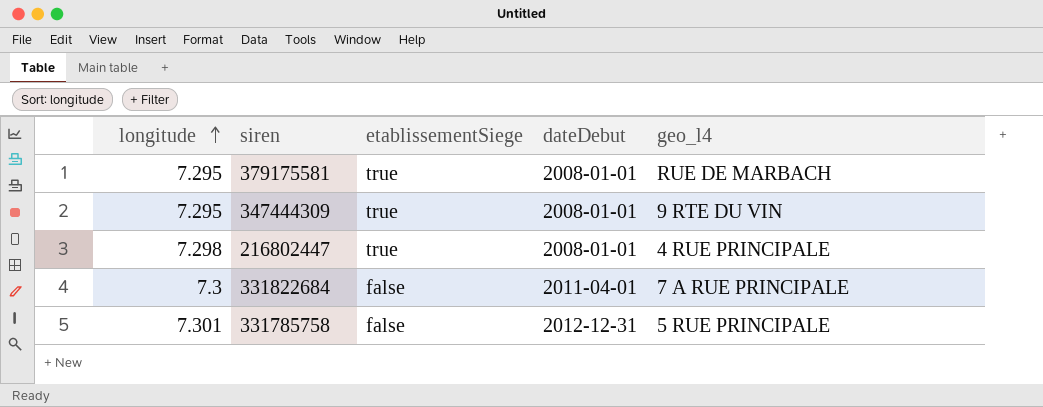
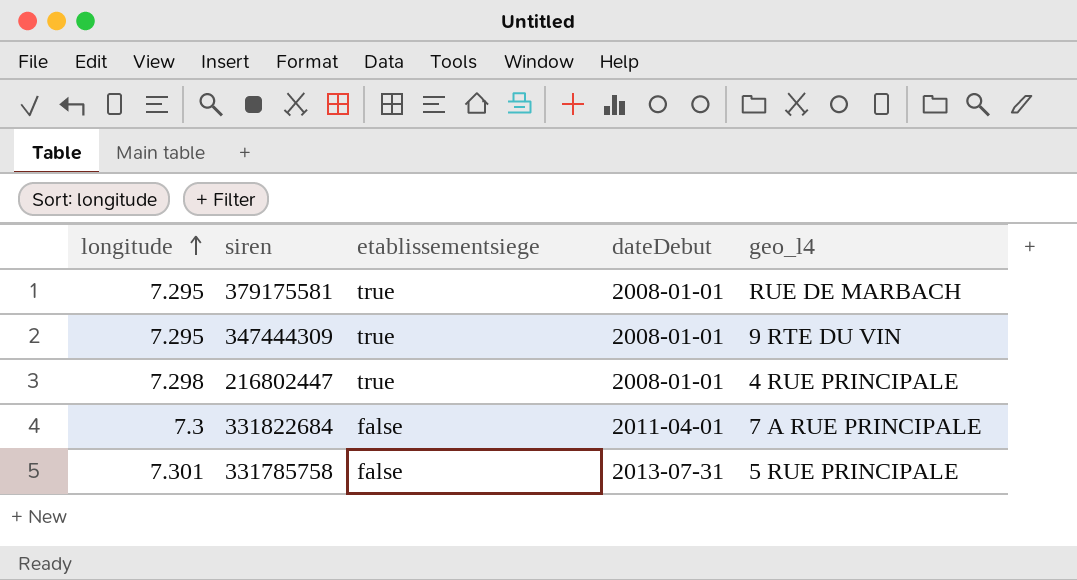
column name: etablissementSiege -> etablissementsiege
331785758 | dateDebut: 2012-12-31 -> 2013-07-31

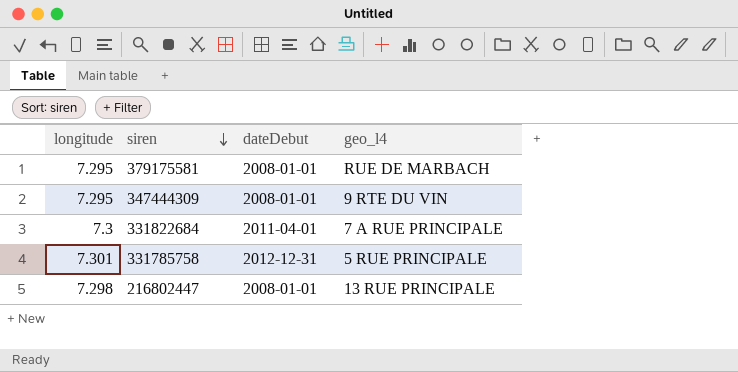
row order: longitude ascending -> siren descending
column etablissementsiege | position: 3 -> none
331785758 | dateDebut: 2013-07-31 -> 2012-12-31
216802447 | geo_l4: 4 RUE PRINCIPALE -> 13 RUE PRINCIPALE

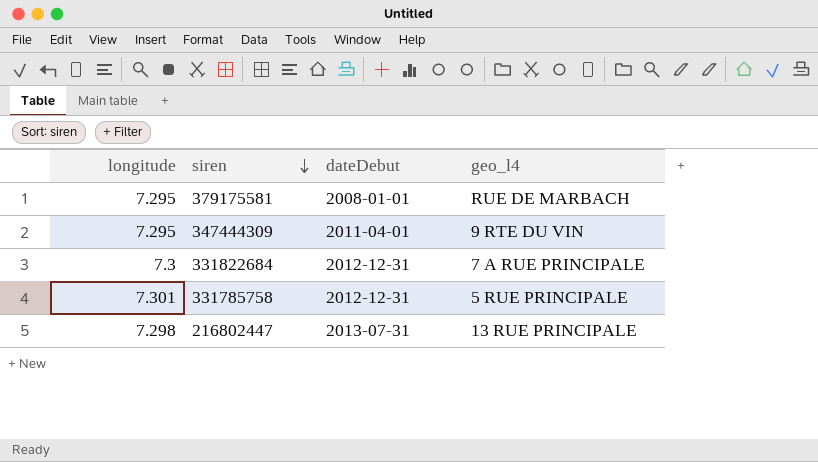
347444309 | dateDebut: 2008-01-01 -> 2011-04-01
331822684 | dateDebut: 2011-04-01 -> 2012-12-31
216802447 | dateDebut: 2008-01-01 -> 2013-07-31

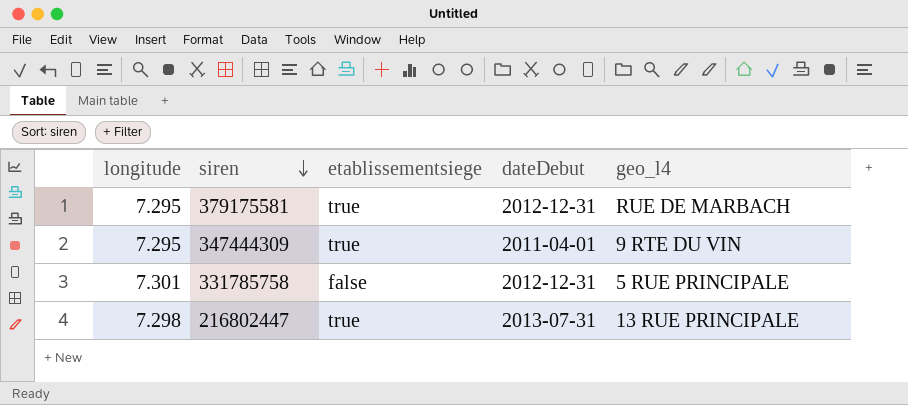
column etablissementsiege | position: none -> 3
row 331822684: 7.3 | 2012-12-31 | 7 A RUE PRINCIPALE -> none
379175581 | dateDebut: 2008-01-01 -> 2012-12-31

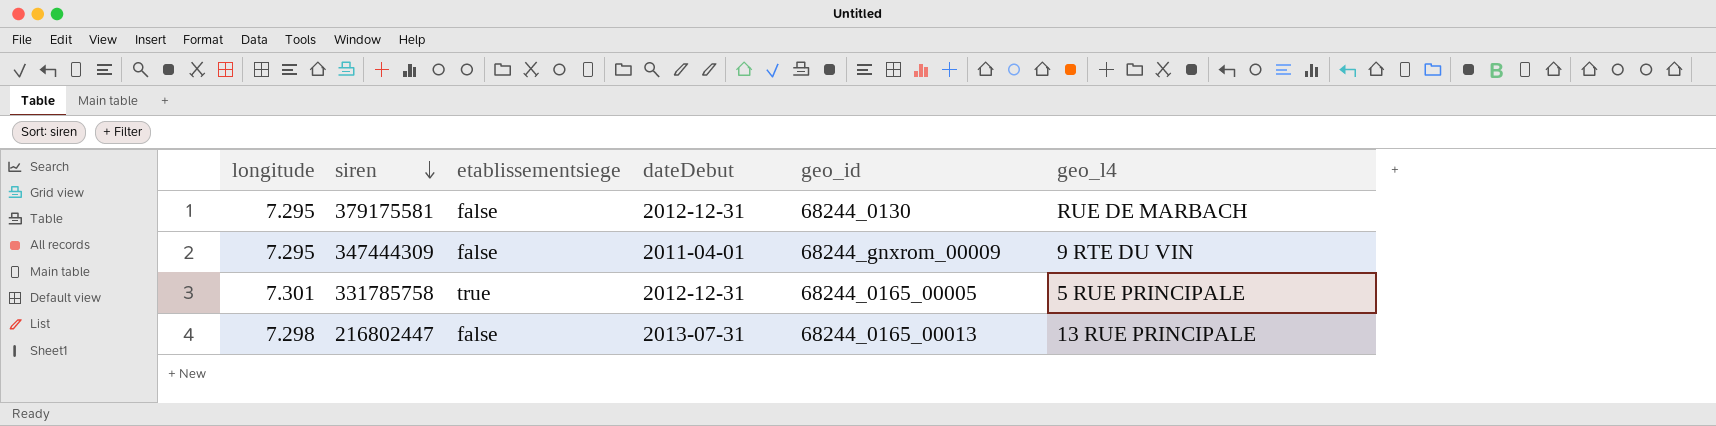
column geo_id | position: none -> 5
379175581 | etablissementsiege: true -> false
347444309 | etablissementsiege: true -> false
331785758 | etablissementsiege: false -> true
216802447 | etablissementsiege: true -> false

